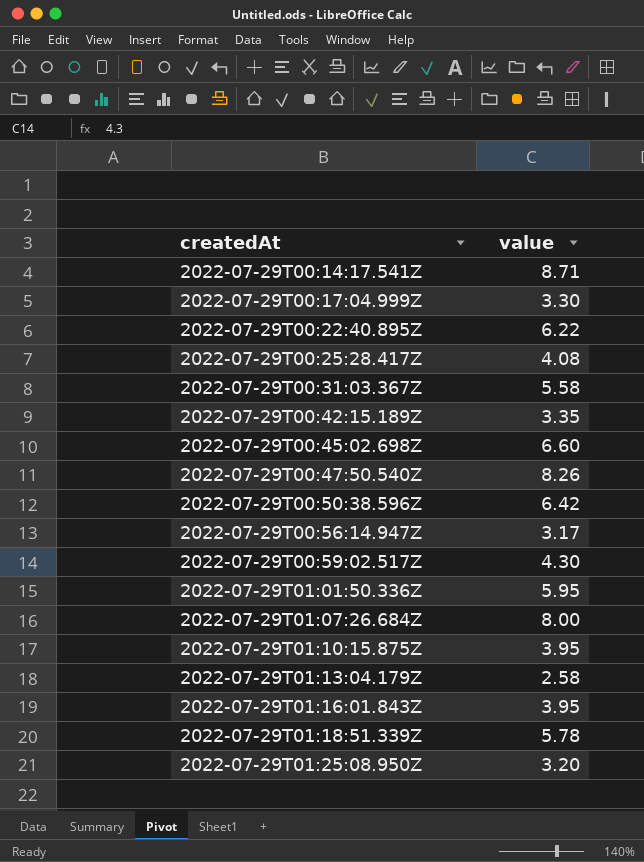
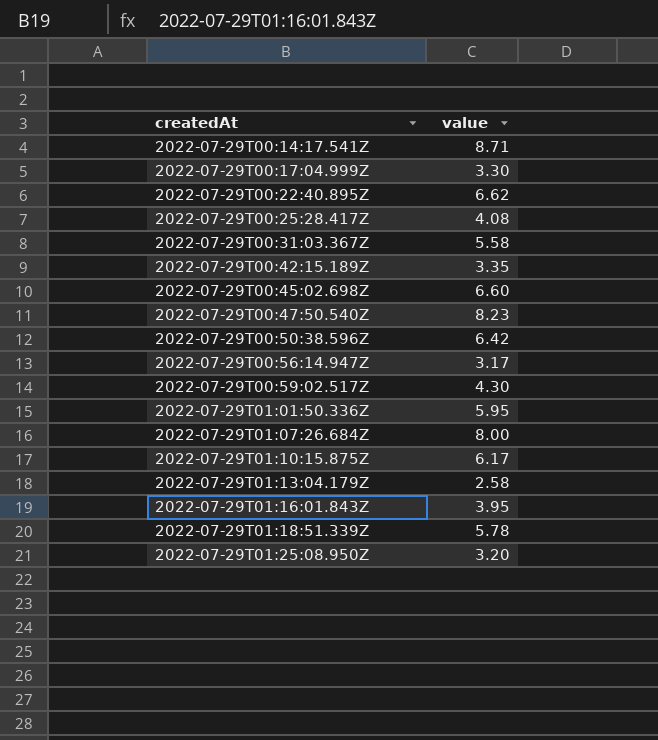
2022-07-29T00:22:40.895Z | value: 6.22 -> 6.62
2022-07-29T00:47:50.540Z | value: 8.26 -> 8.23
2022-07-29T01:10:15.875Z | value: 3.95 -> 6.17

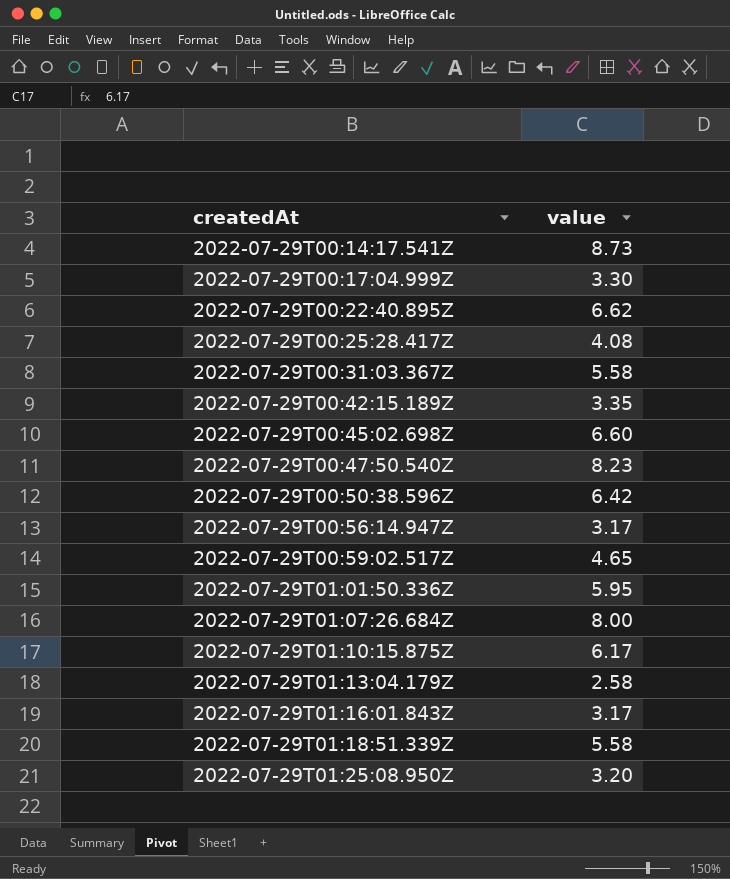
2022-07-29T00:14:17.541Z | value: 8.71 -> 8.73
2022-07-29T00:59:02.517Z | value: 4.30 -> 4.65
2022-07-29T01:16:01.843Z | value: 3.95 -> 3.17
2022-07-29T01:18:51.339Z | value: 5.78 -> 5.58

